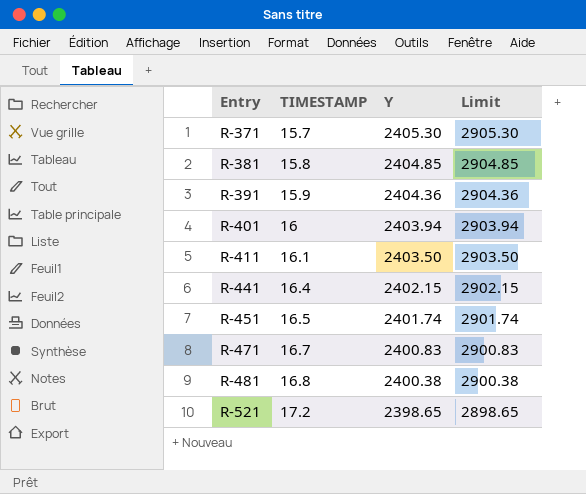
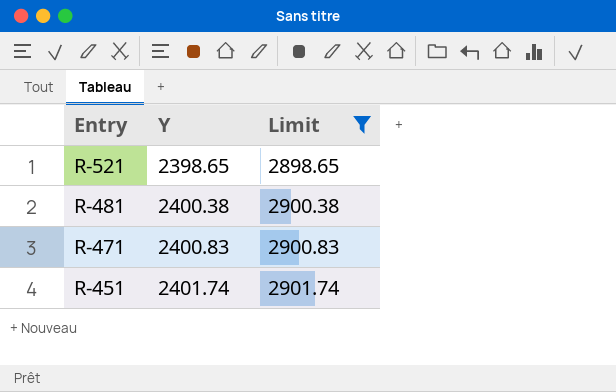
filter: none -> Limit <= 2901.74
row order: Entry ascending -> Entry descending
column TIMESTAMP | position: 2 -> none

